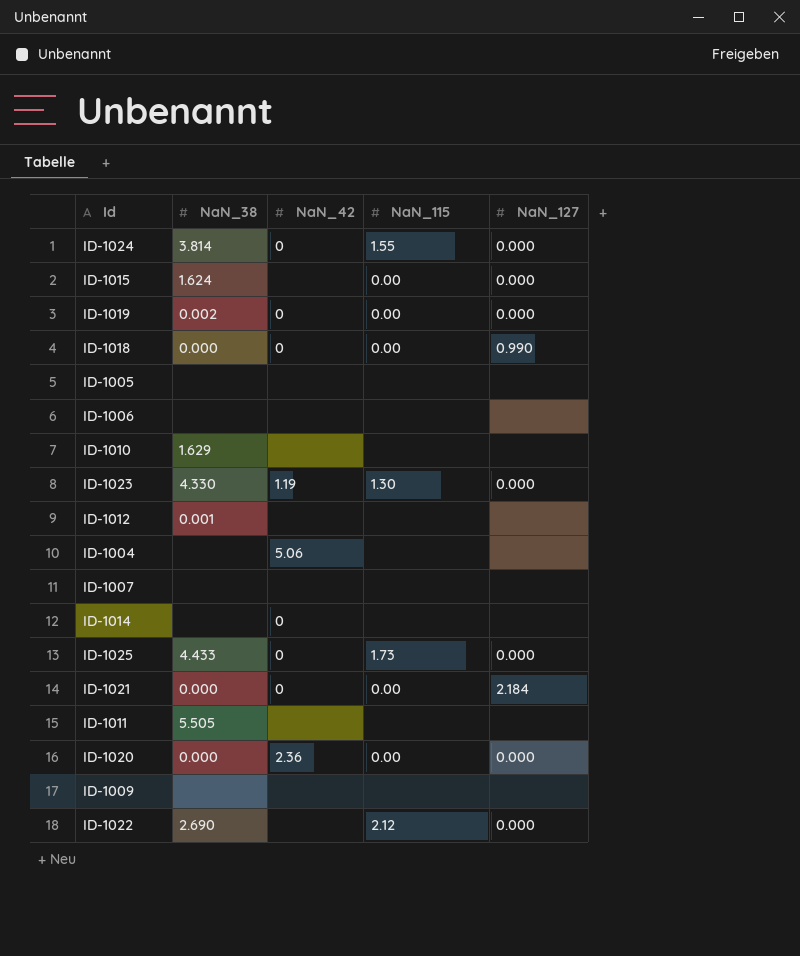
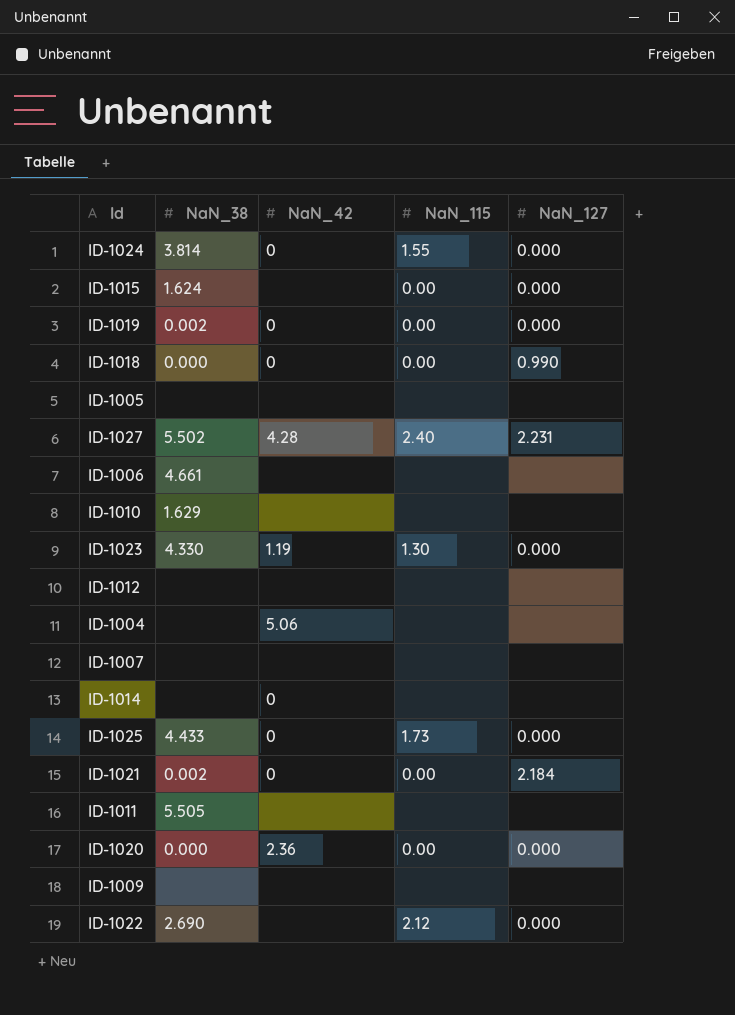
row ID-1027: none -> 5.502 | 4.28 | 2.40 | 2.231
ID-1006 | NaN_38: none -> 4.661
ID-1012 | NaN_38: 0.001 -> none
ID-1021 | NaN_38: 0.000 -> 0.002

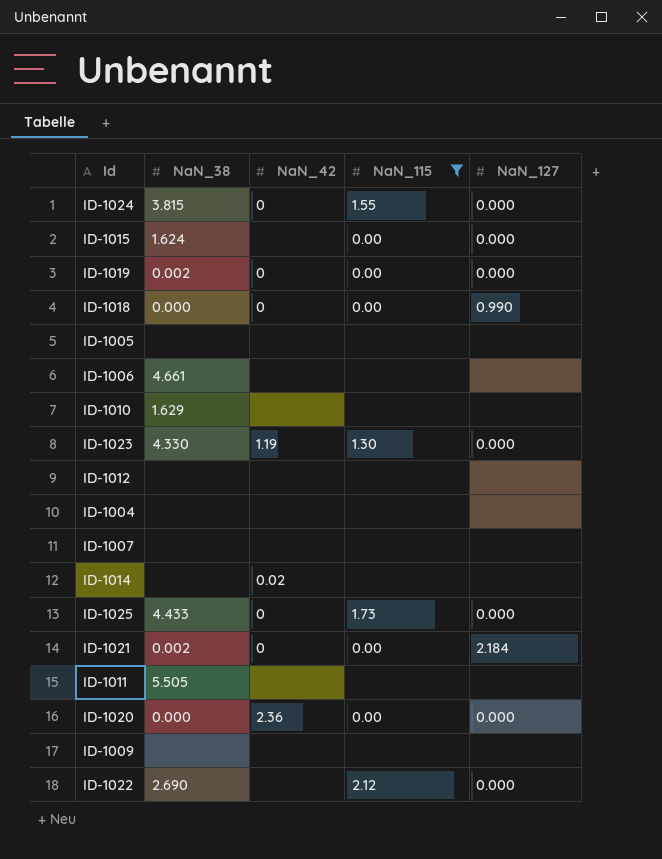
filter: none -> NaN_115 != 2.40
ID-1024 | NaN_38: 3.814 -> 3.815
ID-1004 | NaN_42: 5.06 -> none
ID-1014 | NaN_42: 0 -> 0.02

